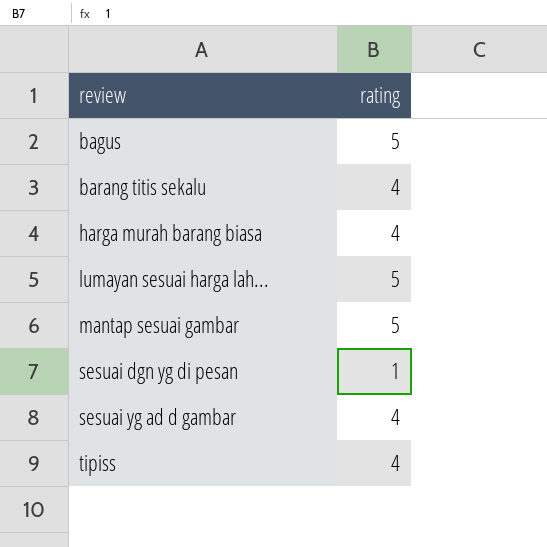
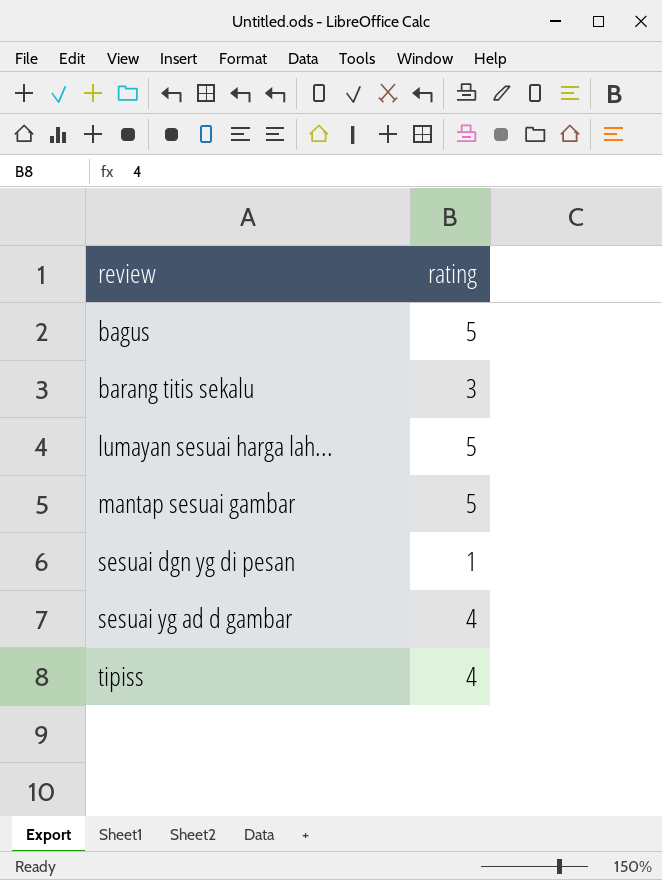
row harga murah barang biasa: 4 -> none
barang titis sekalu | rating: 4 -> 3

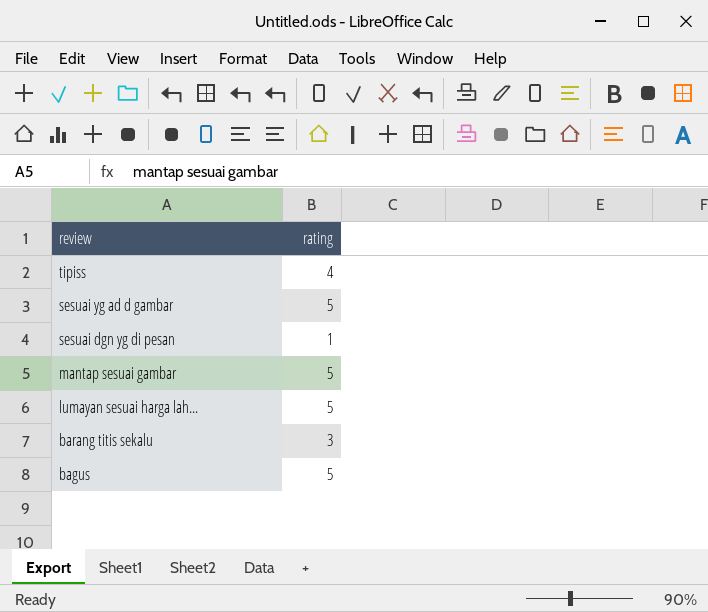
row order: review ascending -> review descending
sesuai yg ad d gambar | rating: 4 -> 5

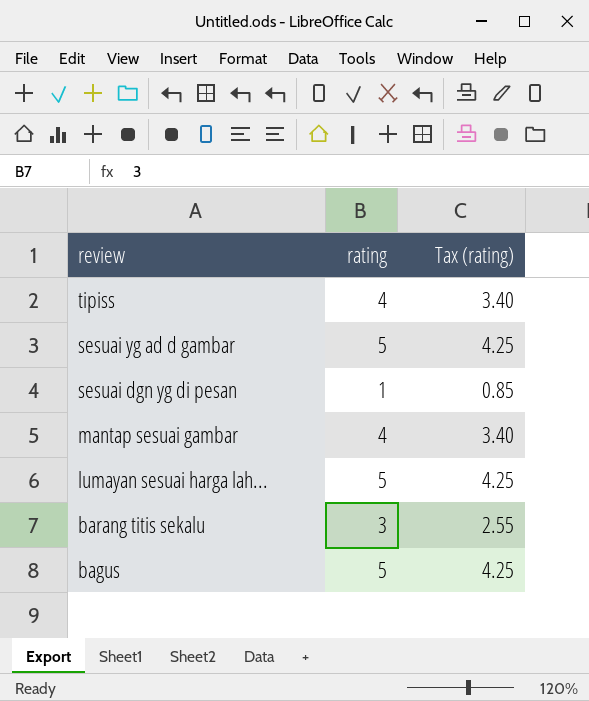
column Tax (rating) | formula: none -> [rating] * 0.85
mantap sesuai gambar | rating: 5 -> 4

